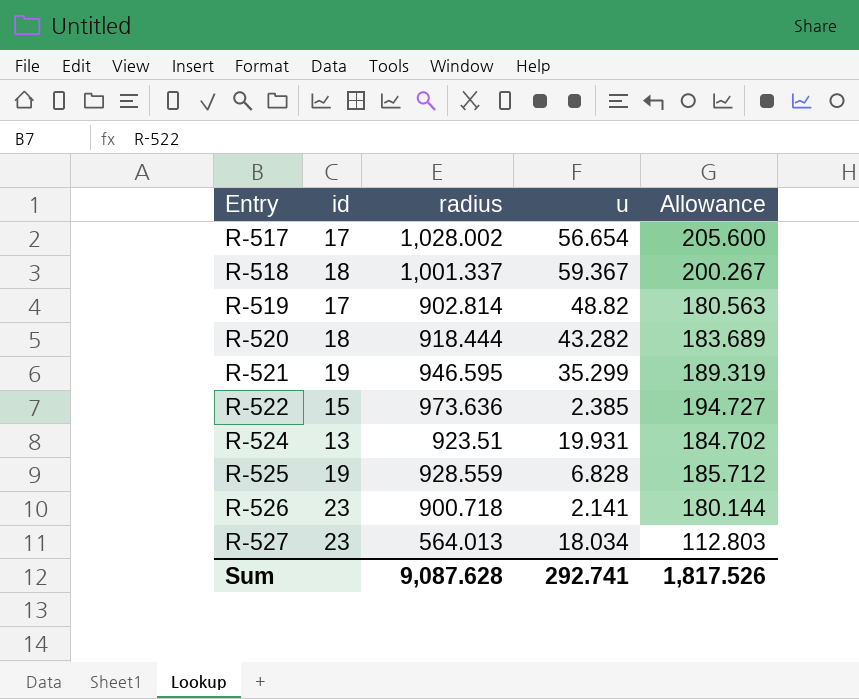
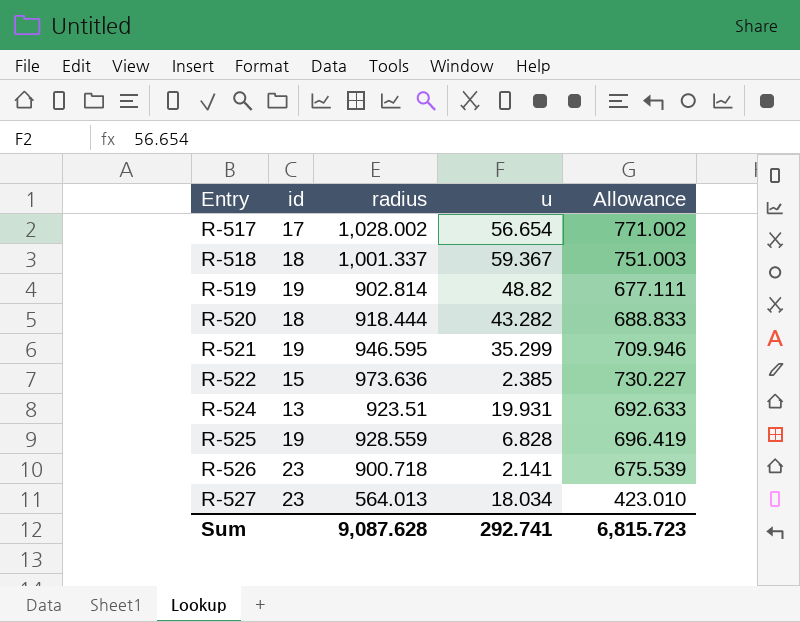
column Allowance | formula: [radius] * 0.2 -> [radius] * 0.75
R-519 | id: 17 -> 19
Sum | Allowance: 1,817.526 -> 6,815.723

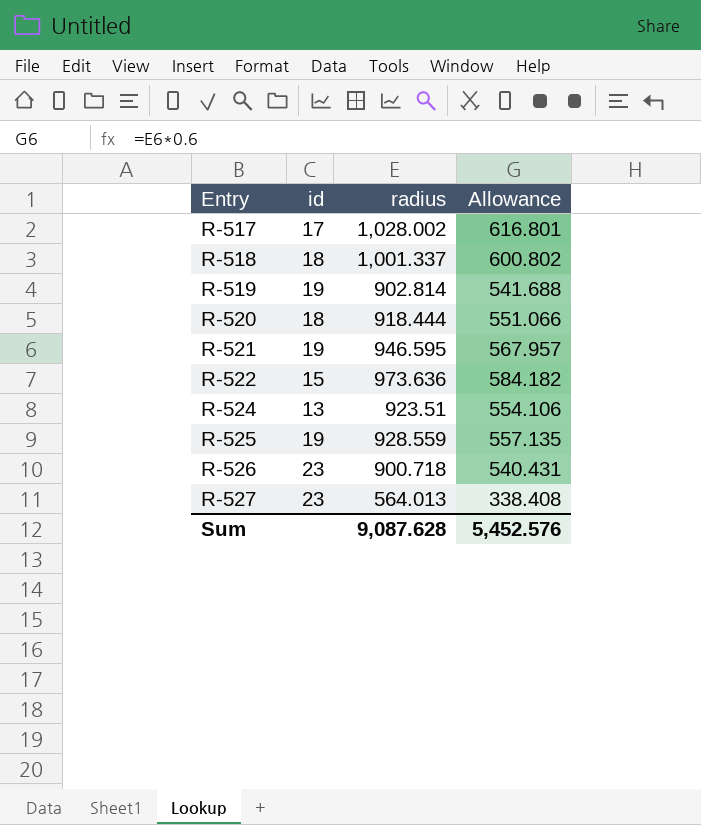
column u | position: 4 -> none
column Allowance | formula: [radius] * 0.75 -> [radius] * 0.6
Sum | Allowance: 6,815.723 -> 5,452.576

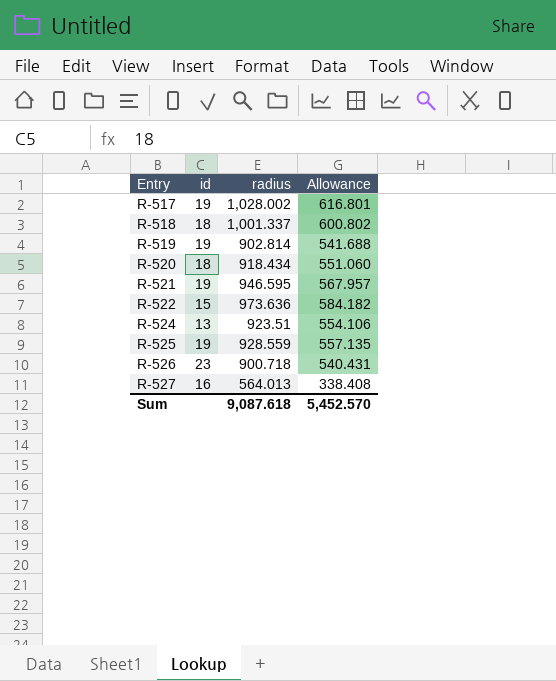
R-517 | id: 17 -> 19
R-520 | radius: 918.444 -> 918.434
R-520 | Allowance: 551.066 -> 551.060
R-527 | id: 23 -> 16
Sum | radius: 9,087.628 -> 9,087.618
Sum | Allowance: 5,452.576 -> 5,452.570

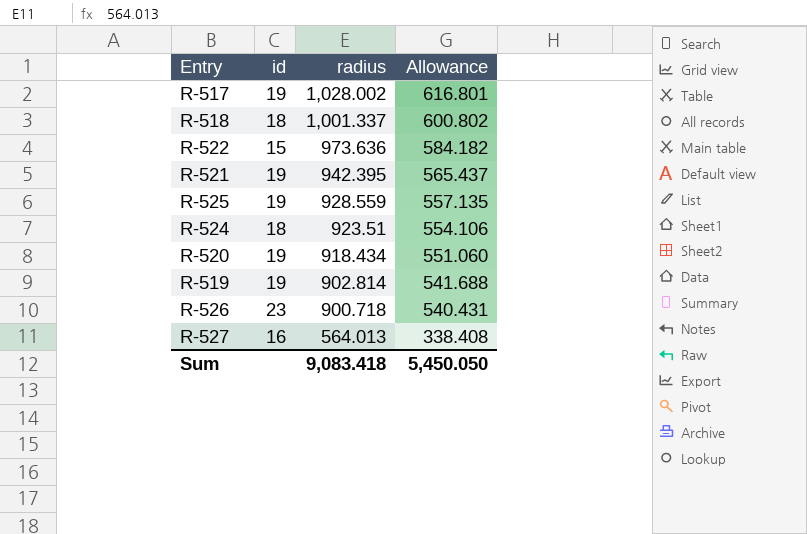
row order: Entry ascending -> radius descending
R-521 | radius: 946.595 -> 942.395
R-521 | Allowance: 567.957 -> 565.437
R-524 | id: 13 -> 18
R-520 | id: 18 -> 19
Sum | radius: 9,087.618 -> 9,083.418
Sum | Allowance: 5,452.570 -> 5,450.050

